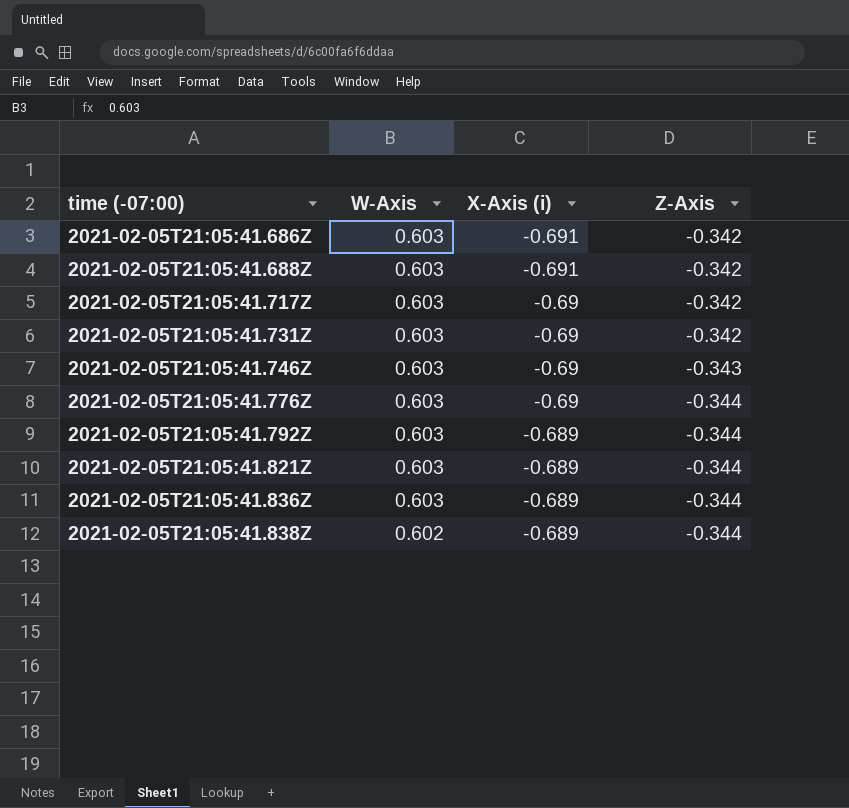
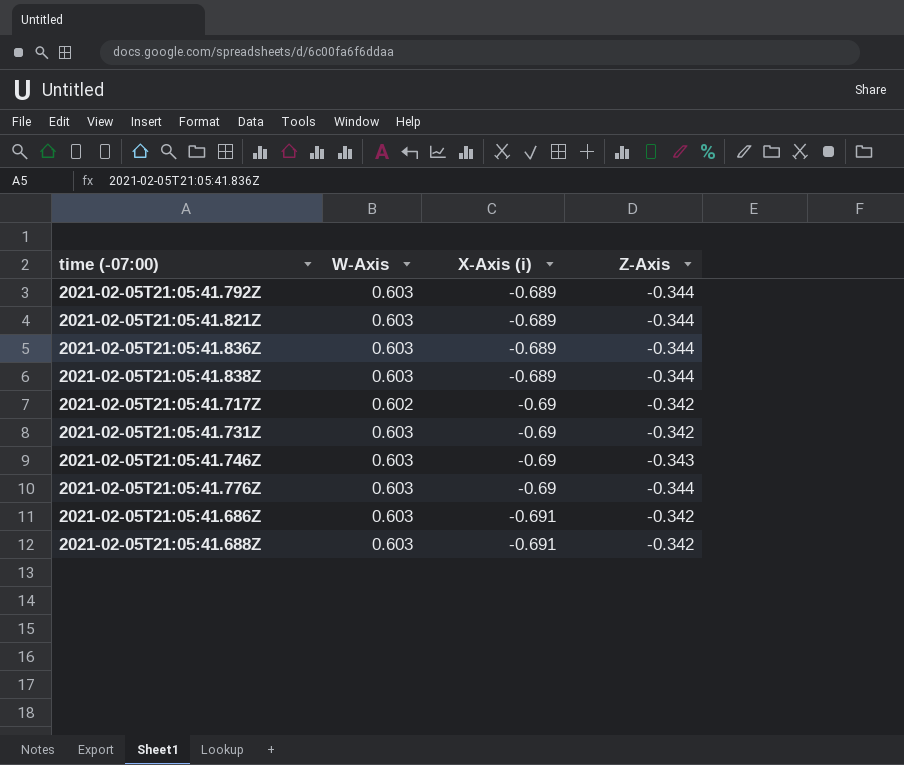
row order: time (-07:00) ascending -> X-Axis (i) descending
2021-02-05T21:05:41.838Z | W-Axis: 0.602 -> 0.603
2021-02-05T21:05:41.717Z | W-Axis: 0.603 -> 0.602

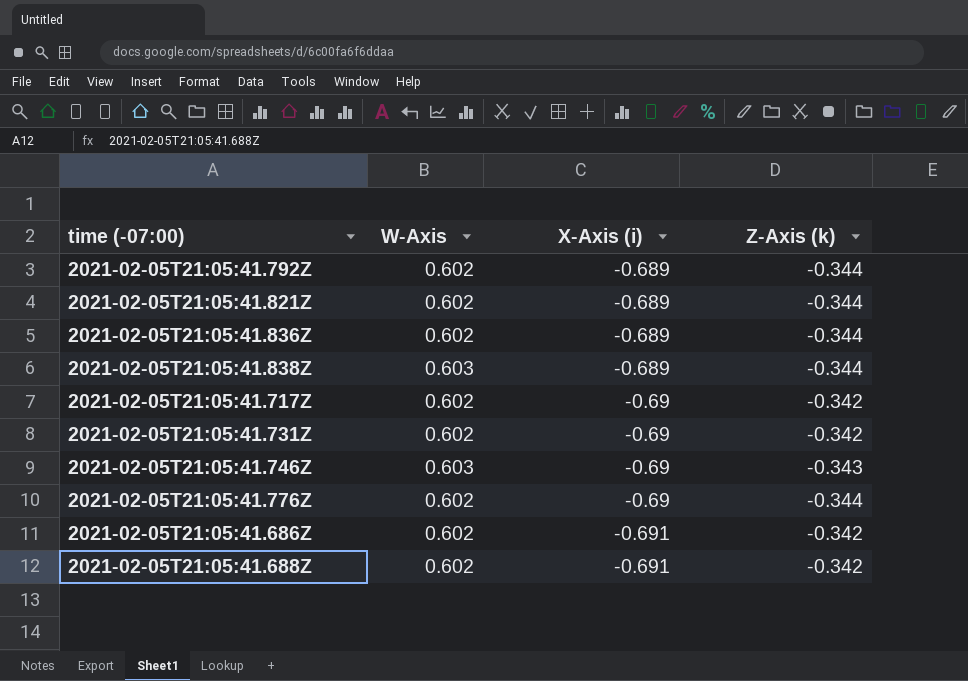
column name: Z-Axis -> Z-Axis (k)
2021-02-05T21:05:41.792Z | W-Axis: 0.603 -> 0.602
2021-02-05T21:05:41.821Z | W-Axis: 0.603 -> 0.602
2021-02-05T21:05:41.836Z | W-Axis: 0.603 -> 0.602
2021-02-05T21:05:41.731Z | W-Axis: 0.603 -> 0.602
2021-02-05T21:05:41.776Z | W-Axis: 0.603 -> 0.602
2021-02-05T21:05:41.686Z | W-Axis: 0.603 -> 0.602
2021-02-05T21:05:41.688Z | W-Axis: 0.603 -> 0.602

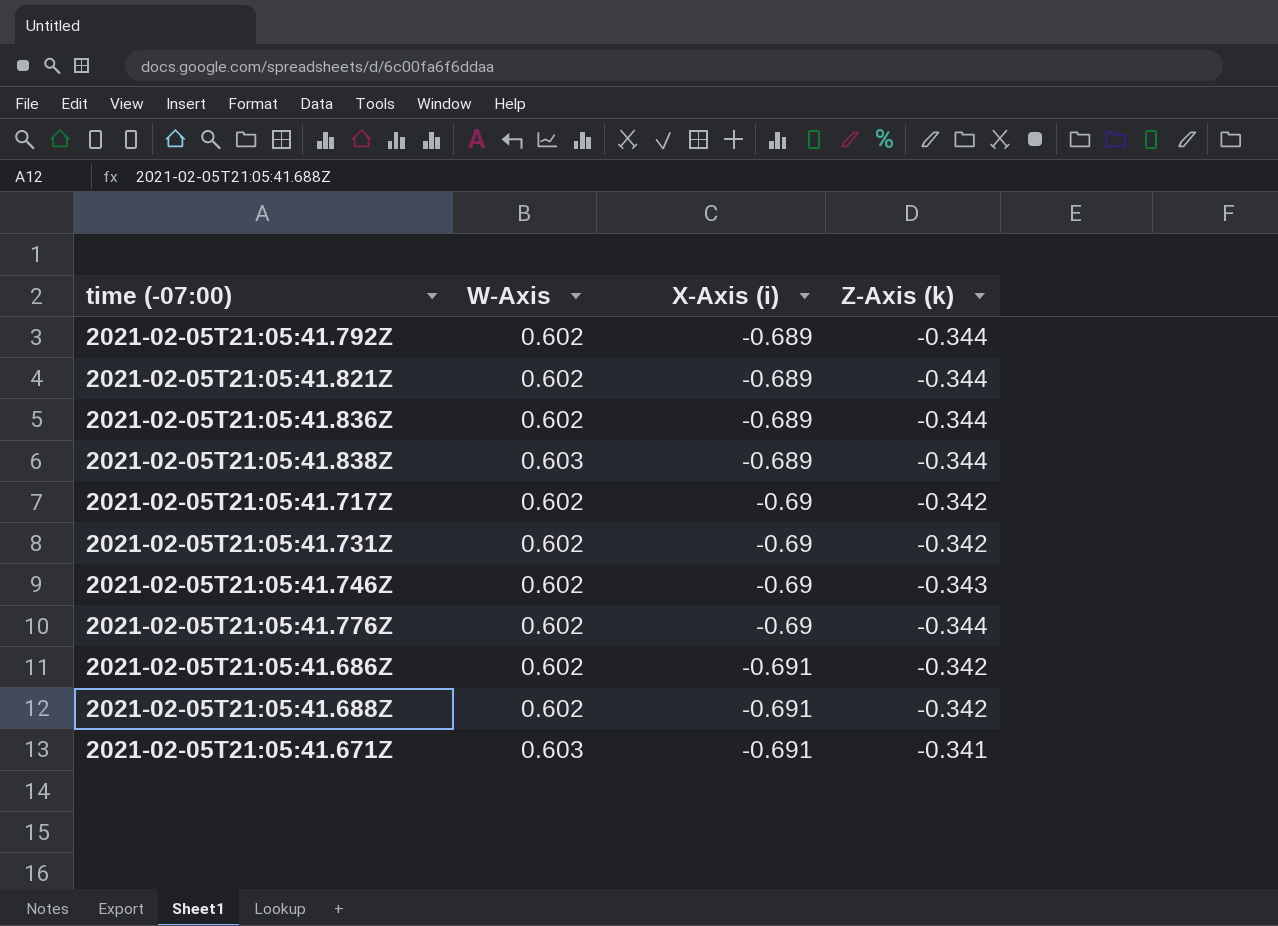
2021-02-05T21:05:41.746Z | W-Axis: 0.603 -> 0.602
row 2021-02-05T21:05:41.671Z: none -> 0.603 | -0.691 | -0.341

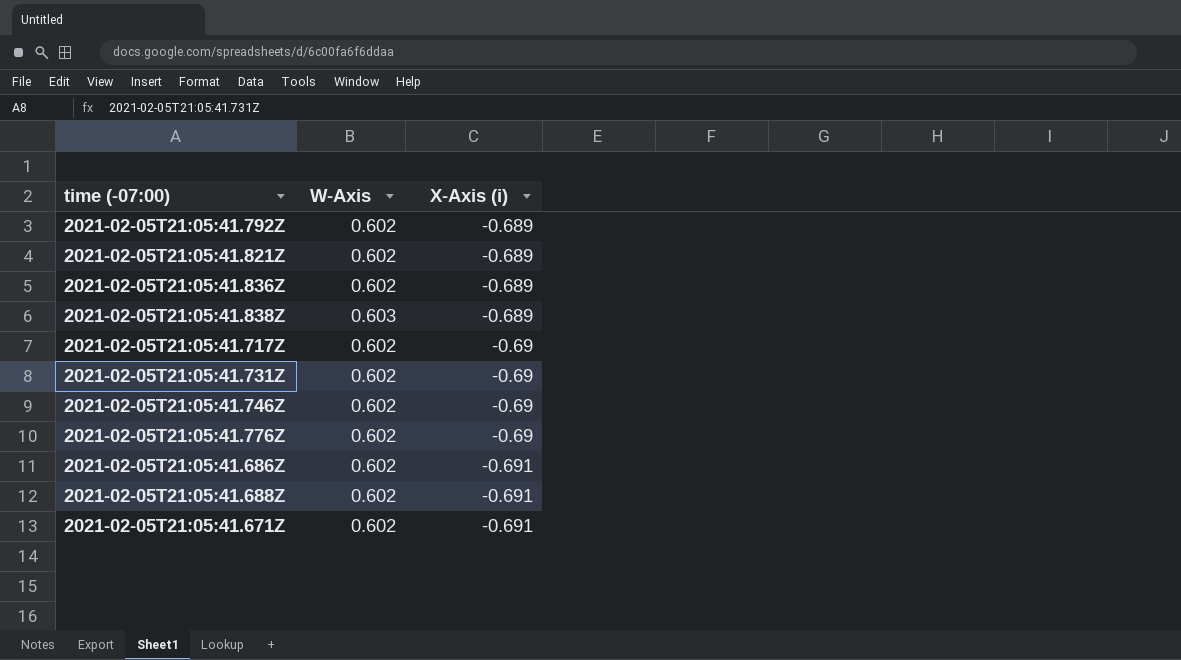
column Z-Axis (k) | position: 4 -> none
2021-02-05T21:05:41.671Z | W-Axis: 0.603 -> 0.602

